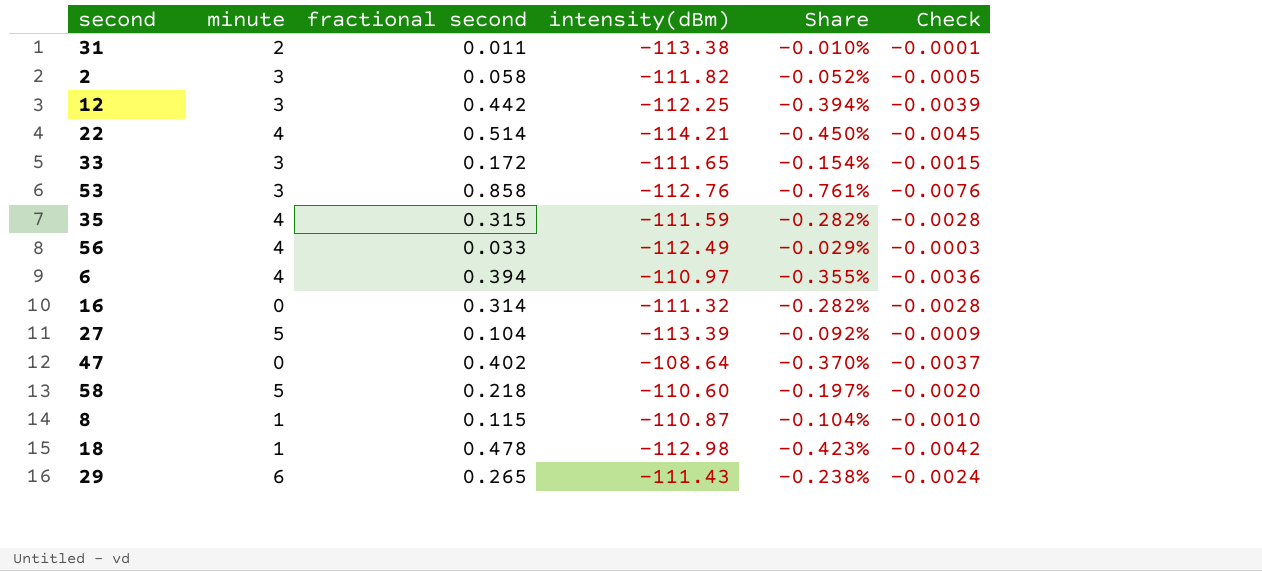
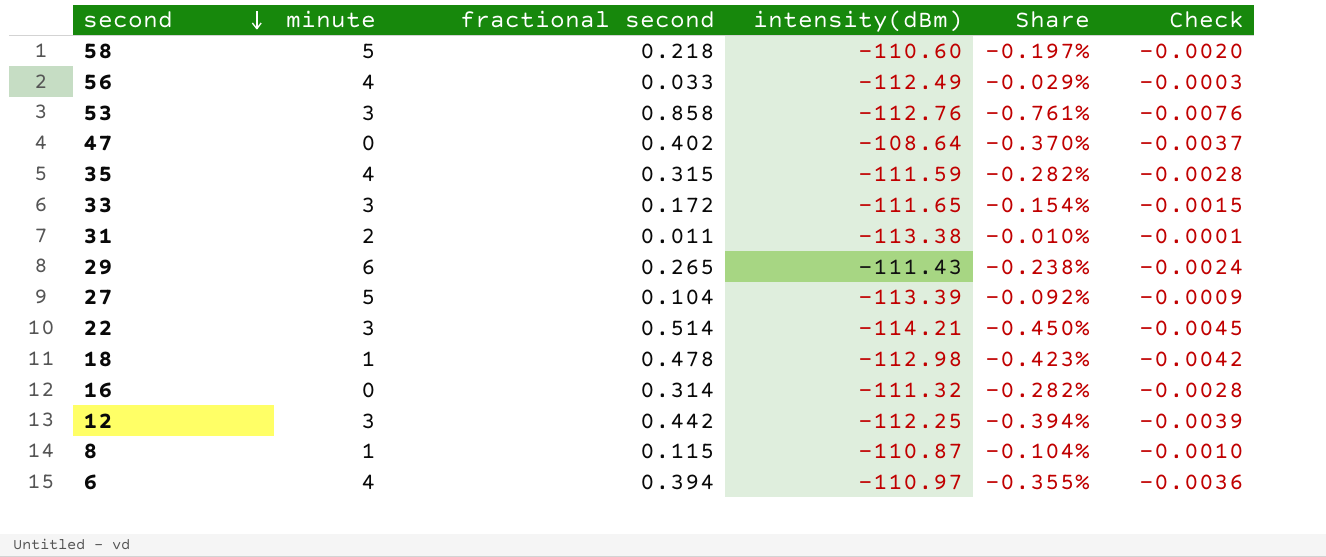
row order: none -> second descending
row 2: 3 | 0.058 | -111.82 | -0.052% | -0.0005 -> none
22 | minute: 4 -> 3

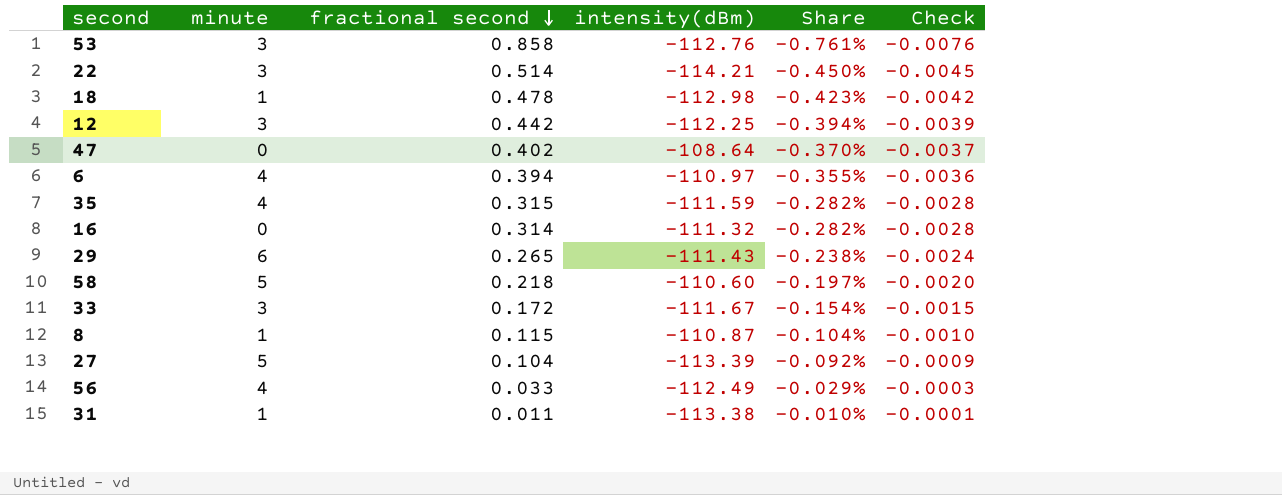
row order: second descending -> fractional second descending
33 | intensity(dBm): -111.65 -> -111.67
31 | minute: 2 -> 1

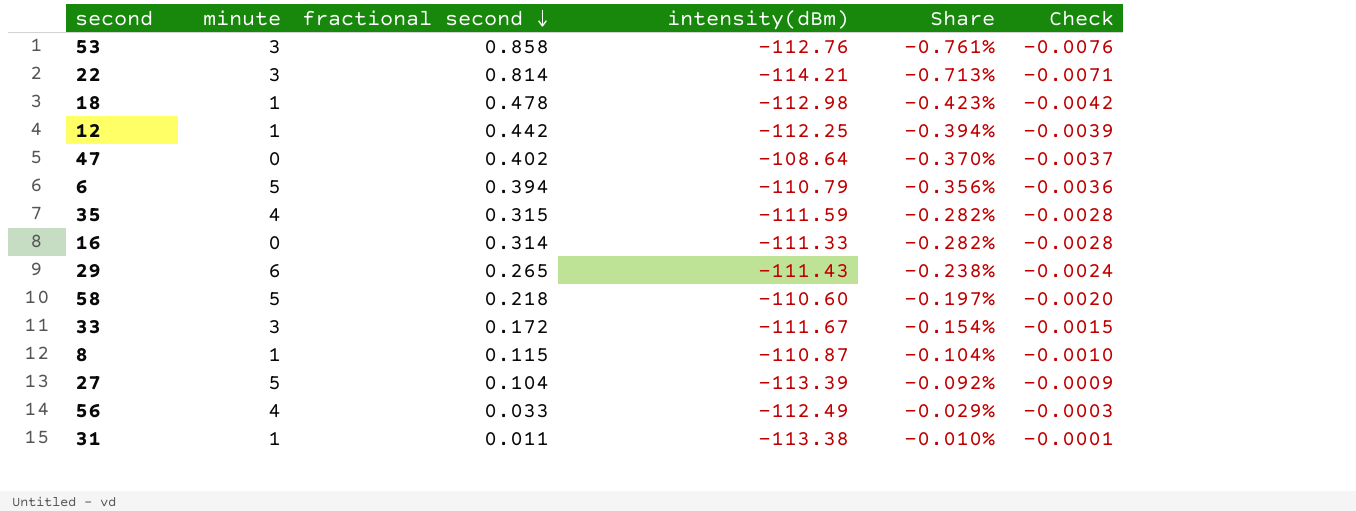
22 | fractional second: 0.514 -> 0.814
22 | Share: -0.450% -> -0.713%
22 | Check: -0.0045 -> -0.0071
12 | minute: 3 -> 1
6 | minute: 4 -> 5
6 | intensity(dBm): -110.97 -> -110.79
6 | Share: -0.355% -> -0.356%
16 | intensity(dBm): -111.32 -> -111.33

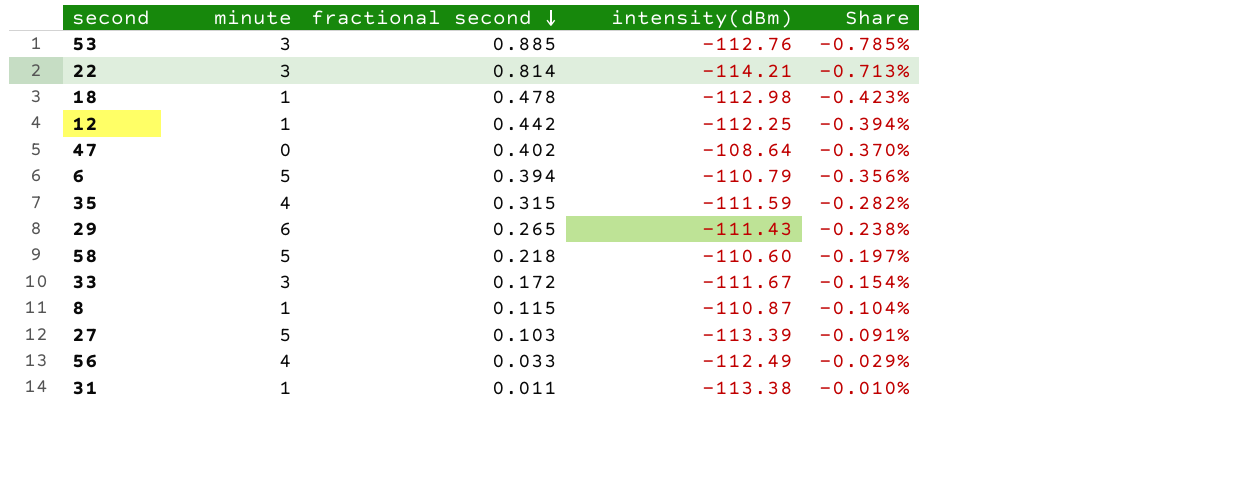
column Check | formula: [fractional second] / [intensity(dBm)] -> none
row 16: 0 | 0.314 | -111.33 | -0.282% | -0.0028 -> none
53 | fractional second: 0.858 -> 0.885
53 | Share: -0.761% -> -0.785%
27 | fractional second: 0.104 -> 0.103
27 | Share: -0.092% -> -0.091%

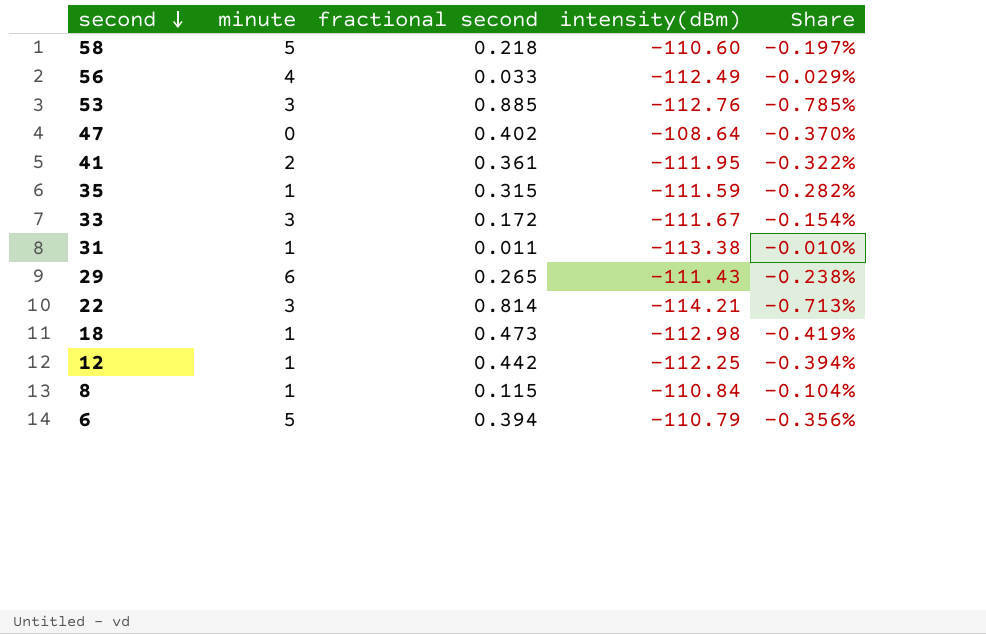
row order: fractional second descending -> second descending
row 27: 5 | 0.103 | -113.39 | -0.091% -> none
row 41: none -> 2 | 0.361 | -111.95 | -0.322%
35 | minute: 4 -> 1
18 | fractional second: 0.478 -> 0.473
18 | Share: -0.423% -> -0.419%
8 | intensity(dBm): -110.87 -> -110.84

